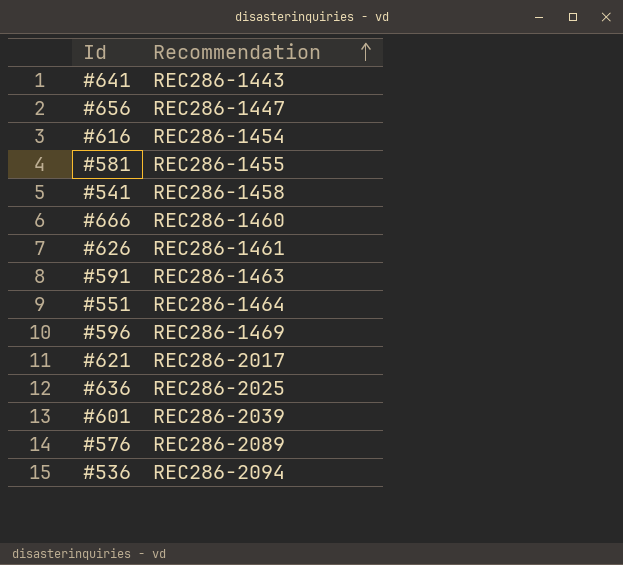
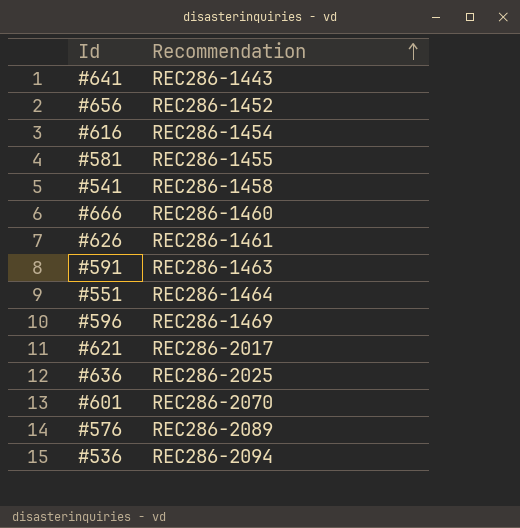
#656 | Recommendation: REC286-1447 -> REC286-1452
#601 | Recommendation: REC286-2039 -> REC286-2070

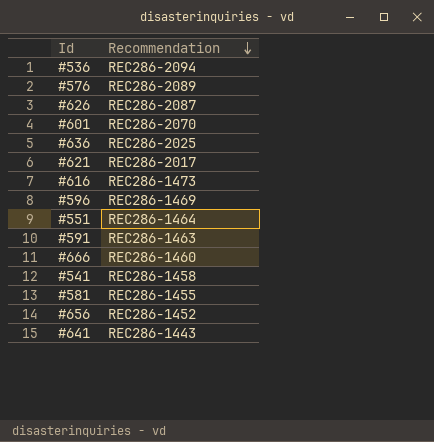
row order: Recommendation ascending -> Recommendation descending
#626 | Recommendation: REC286-1461 -> REC286-2087
#616 | Recommendation: REC286-1454 -> REC286-1473

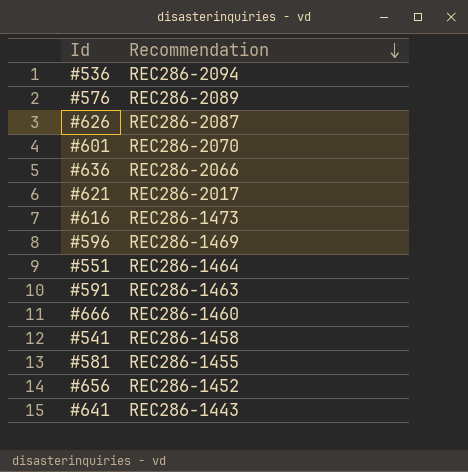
#636 | Recommendation: REC286-2025 -> REC286-2066

